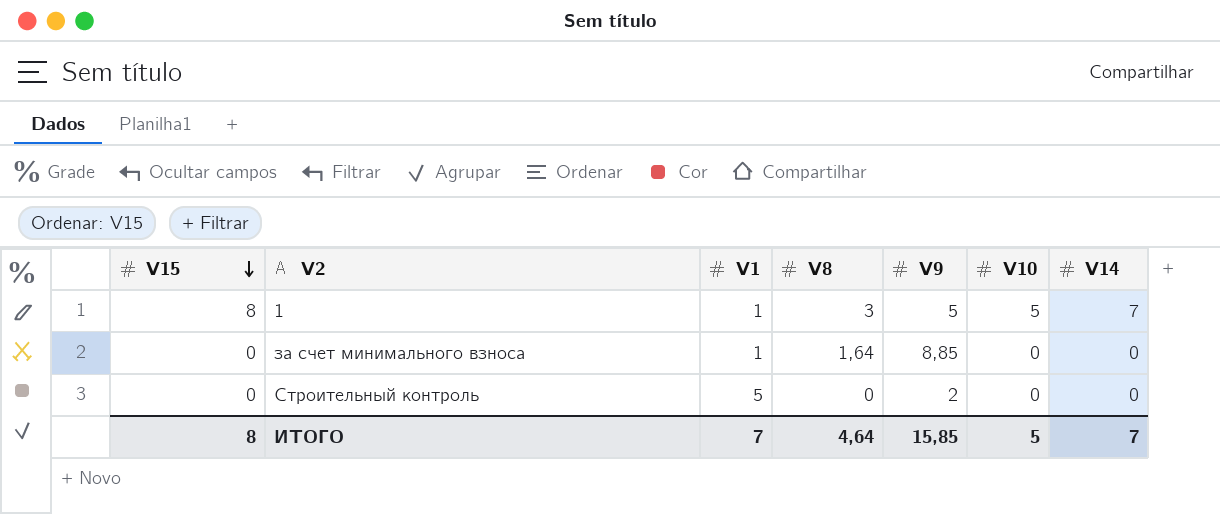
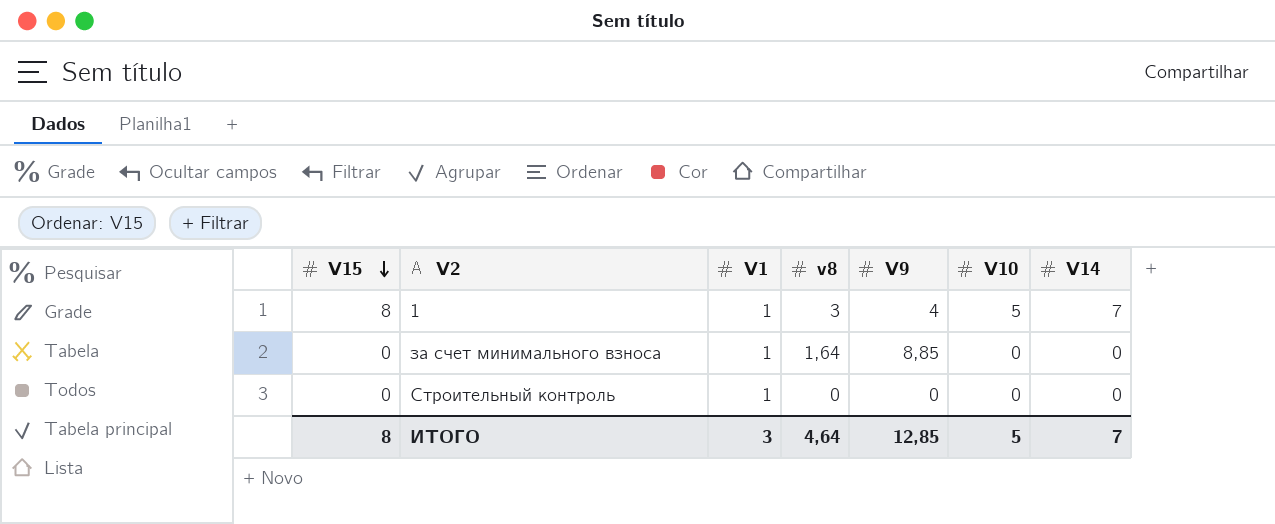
column name: V8 -> v8
1 | V9: 5 -> 4
Строительный контроль | V1: 5 -> 1
Строительный контроль | V9: 2 -> 0
ИТОГО | V1: 7 -> 3
ИТОГО | V9: 15,85 -> 12,85

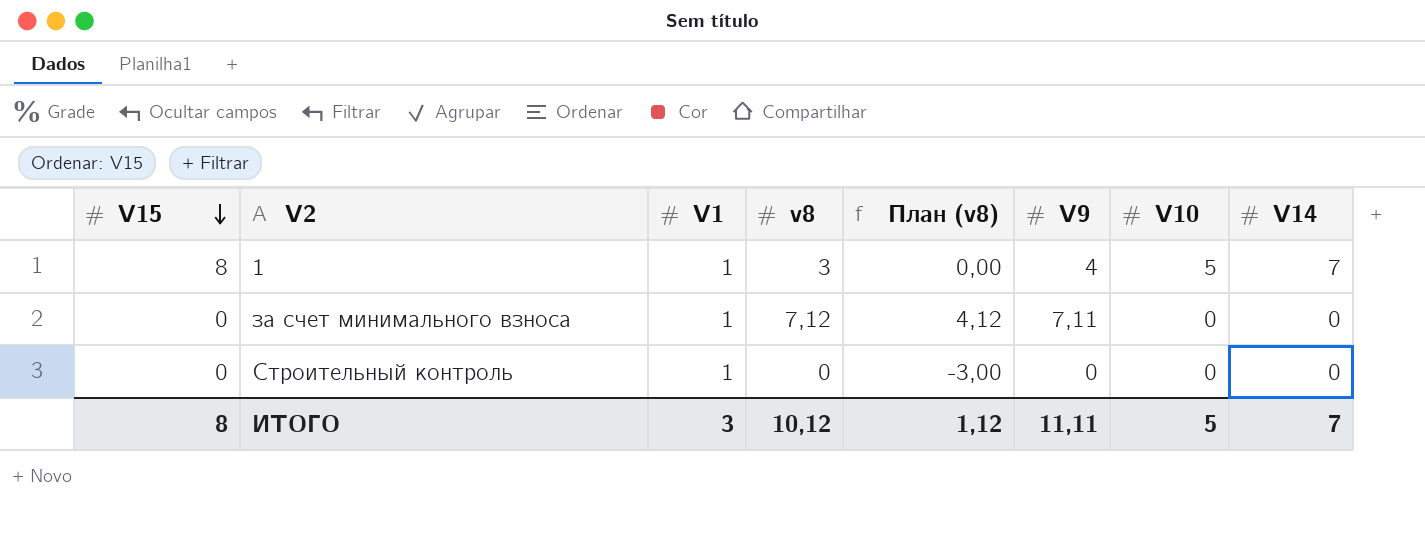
column План (v8) | formula: none -> [v8] - 3
за счет минимального взноса | v8: 1,64 -> 7,12
за счет минимального взноса | V9: 8,85 -> 7,11
ИТОГО | v8: 4,64 -> 10,12
ИТОГО | V9: 12,85 -> 11,11

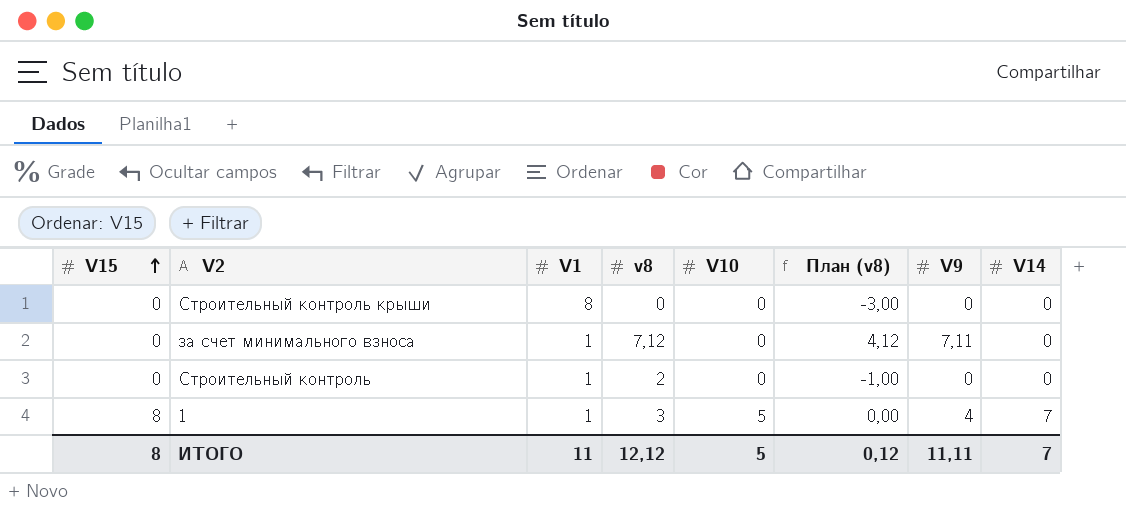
row order: V15 descending -> V15 ascending
column V10 | position: 7 -> 5
row Строительный контроль крыши: none -> 0 | 8 | 0 | 0 | -3,00 | 0 | 0
Строительный контроль | v8: 0 -> 2
Строительный контроль | План (v8): -3,00 -> -1,00
ИТОГО | V1: 3 -> 11
ИТОГО | v8: 10,12 -> 12,12
ИТОГО | План (v8): 1,12 -> 0,12

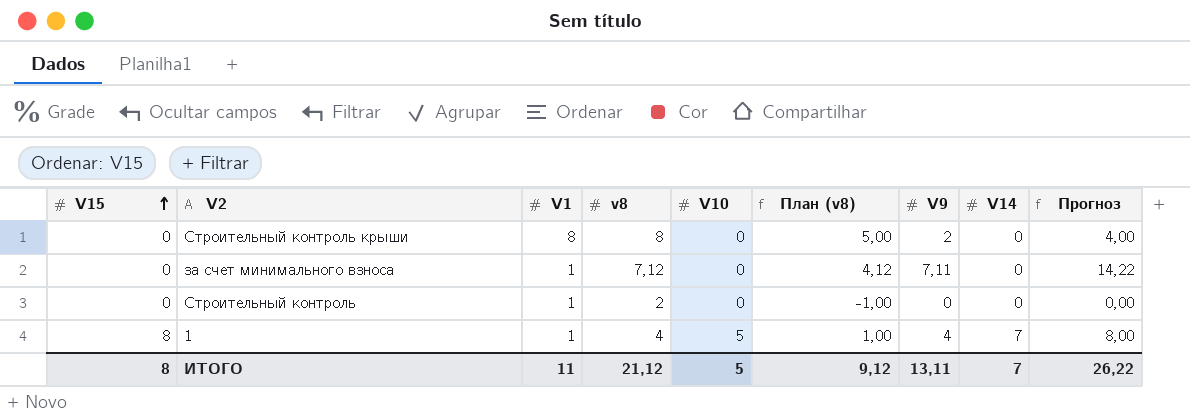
column Прогноз | formula: none -> [V9] * 2
Строительный контроль крыши | v8: 0 -> 8
Строительный контроль крыши | План (v8): -3,00 -> 5,00
Строительный контроль крыши | V9: 0 -> 2
1 | v8: 3 -> 4
1 | План (v8): 0,00 -> 1,00
ИТОГО | v8: 12,12 -> 21,12
ИТОГО | План (v8): 0,12 -> 9,12
ИТОГО | V9: 11,11 -> 13,11

